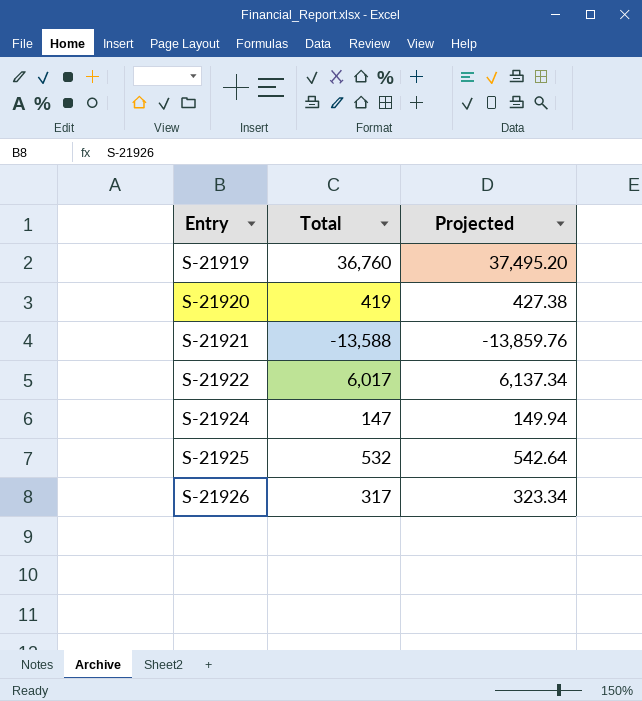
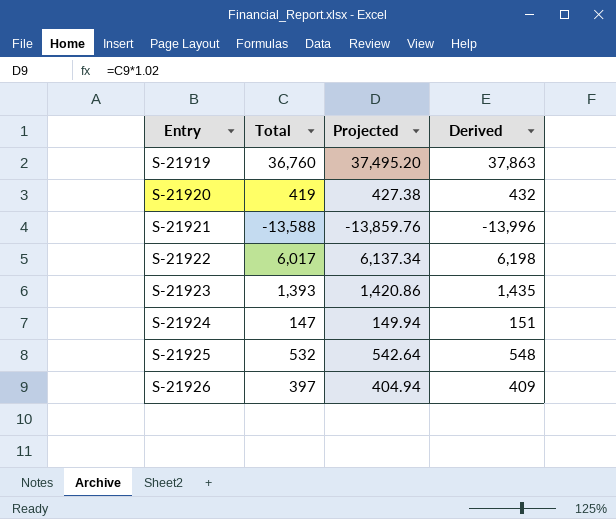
column Derived | formula: none -> [Total] * 1.03
row S-21923: none -> 1,393 | 1,420.86 | 1,435
S-21926 | Total: 317 -> 397
S-21926 | Projected: 323.34 -> 404.94

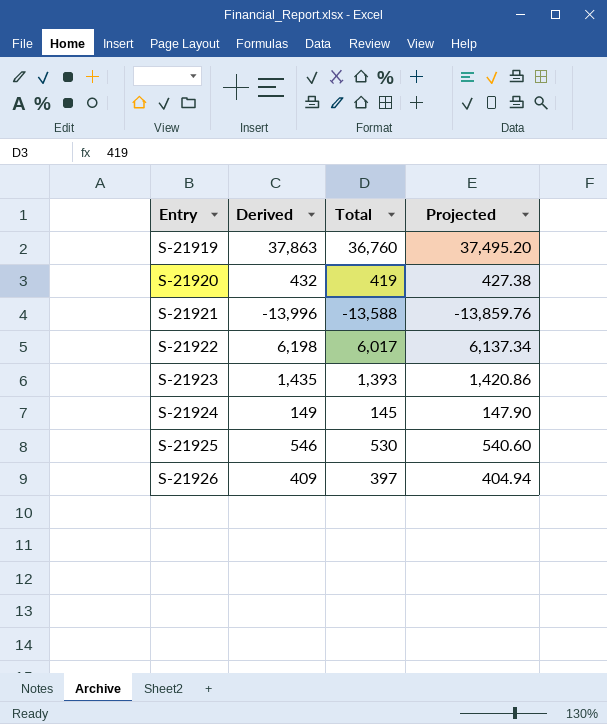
column Derived | position: 4 -> 2
S-21924 | Derived: 151 -> 149
S-21924 | Total: 147 -> 145
S-21924 | Projected: 149.94 -> 147.90
S-21925 | Derived: 548 -> 546
S-21925 | Total: 532 -> 530
S-21925 | Projected: 542.64 -> 540.60

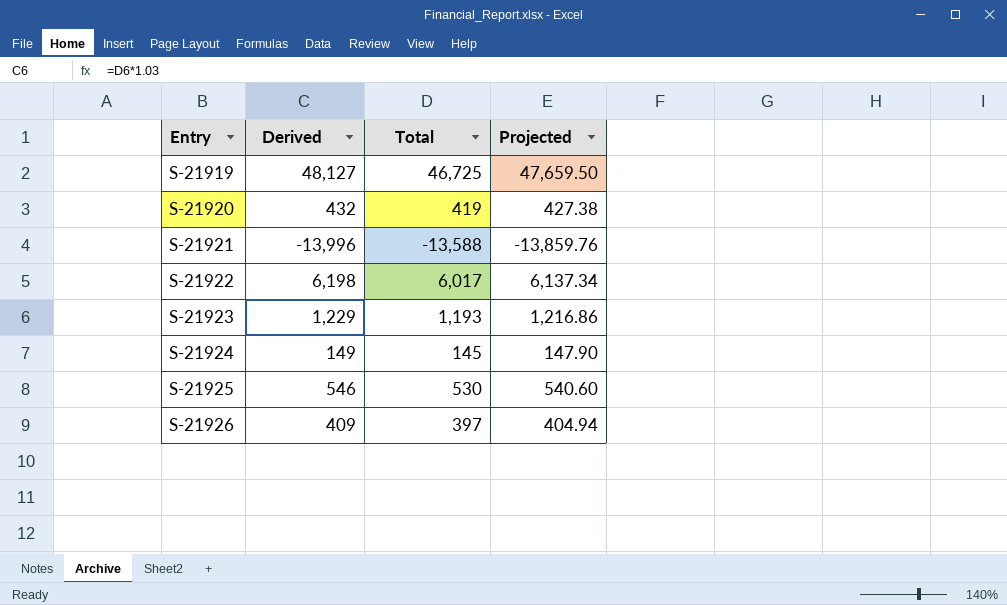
S-21919 | Derived: 37,863 -> 48,127
S-21919 | Total: 36,760 -> 46,725
S-21919 | Projected: 37,495.20 -> 47,659.50
S-21923 | Derived: 1,435 -> 1,229
S-21923 | Total: 1,393 -> 1,193
S-21923 | Projected: 1,420.86 -> 1,216.86

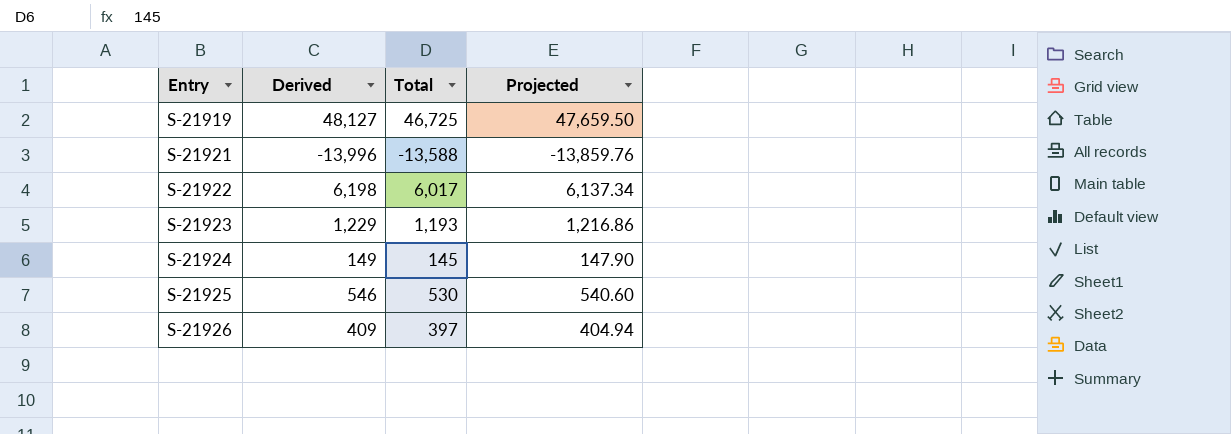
row S-21920: 432 | 419 | 427.38 -> none

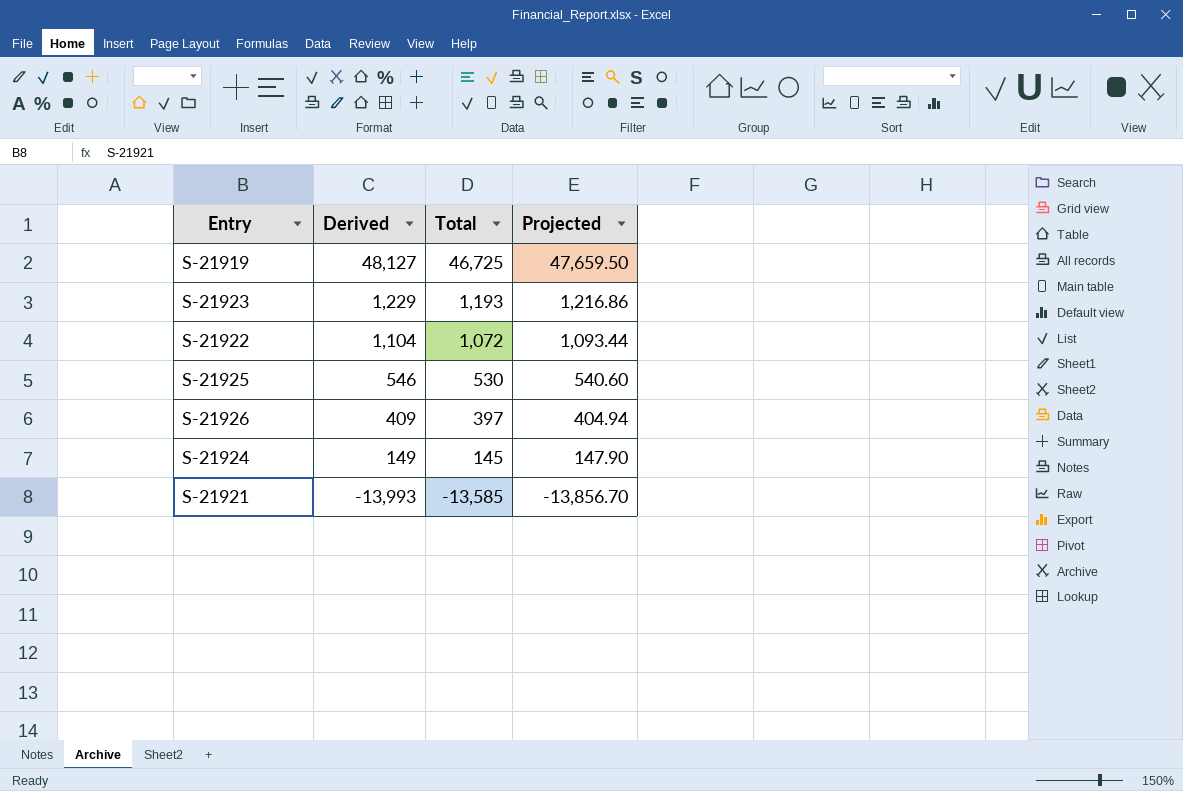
row order: Entry ascending -> Derived descending
S-21922 | Derived: 6,198 -> 1,104
S-21922 | Total: 6,017 -> 1,072
S-21922 | Projected: 6,137.34 -> 1,093.44
S-21921 | Derived: -13,996 -> -13,993
S-21921 | Total: -13,588 -> -13,585
S-21921 | Projected: -13,859.76 -> -13,856.70

